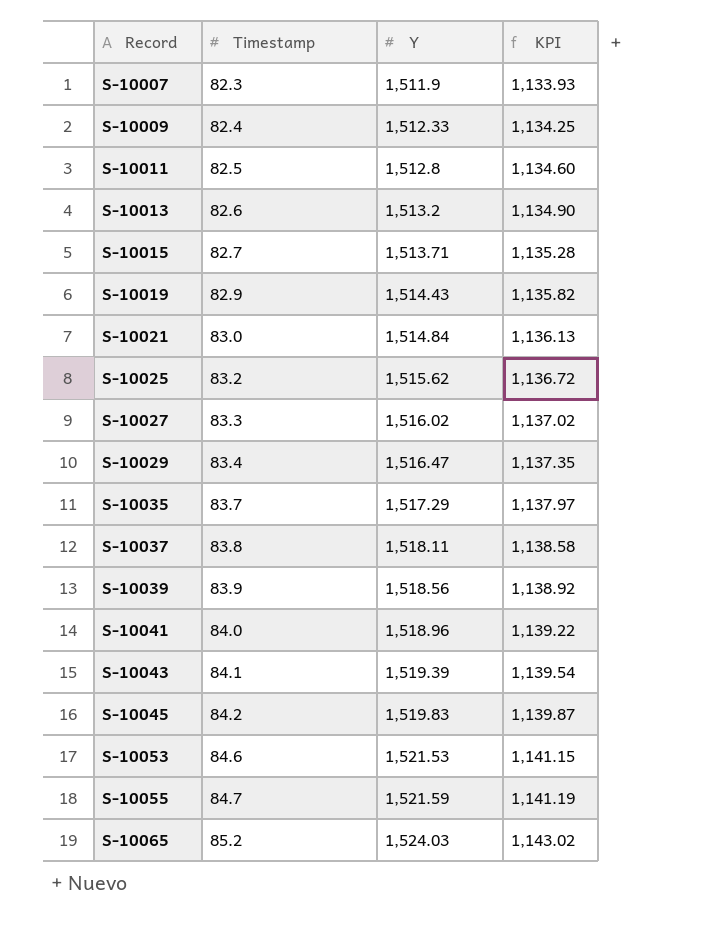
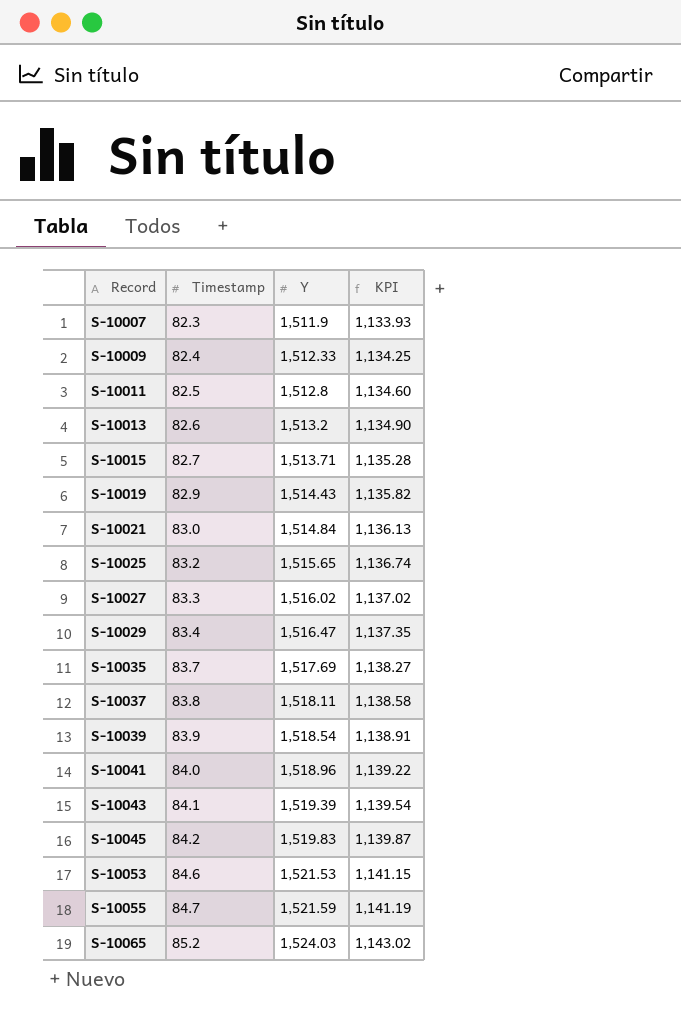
S-10025 | Y: 1,515.62 -> 1,515.65
S-10025 | KPI: 1,136.72 -> 1,136.74
S-10035 | Y: 1,517.29 -> 1,517.69
S-10035 | KPI: 1,137.97 -> 1,138.27
S-10039 | Y: 1,518.56 -> 1,518.54
S-10039 | KPI: 1,138.92 -> 1,138.91

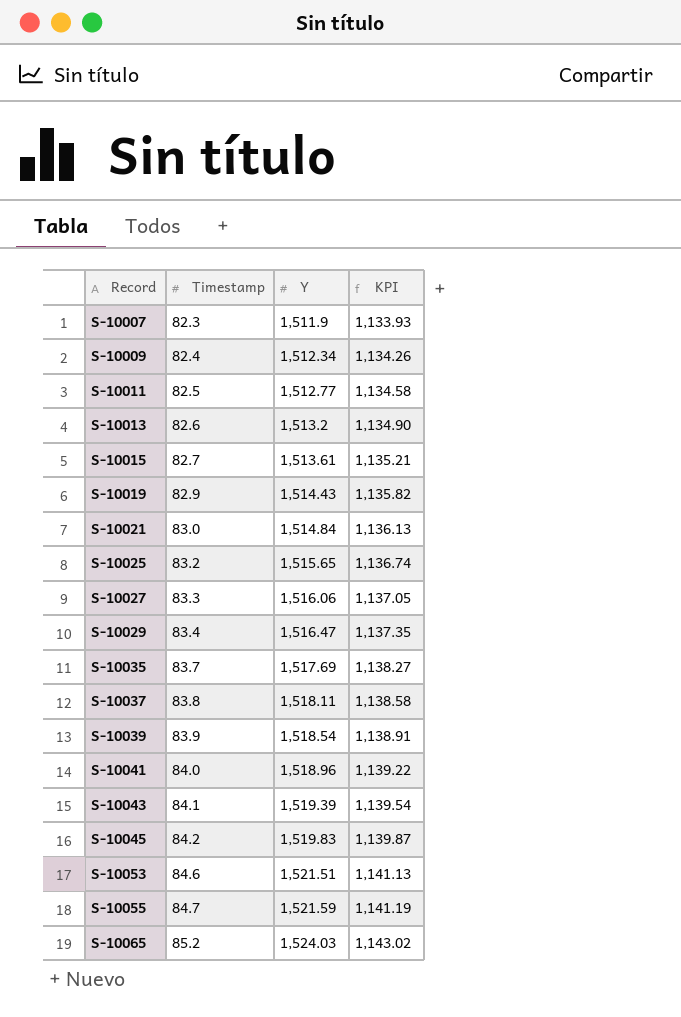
S-10009 | Y: 1,512.33 -> 1,512.34
S-10009 | KPI: 1,134.25 -> 1,134.26
S-10011 | Y: 1,512.8 -> 1,512.77
S-10011 | KPI: 1,134.60 -> 1,134.58
S-10015 | Y: 1,513.71 -> 1,513.61
S-10015 | KPI: 1,135.28 -> 1,135.21
S-10027 | Y: 1,516.02 -> 1,516.06
S-10027 | KPI: 1,137.02 -> 1,137.05
S-10053 | Y: 1,521.53 -> 1,521.51
S-10053 | KPI: 1,141.15 -> 1,141.13

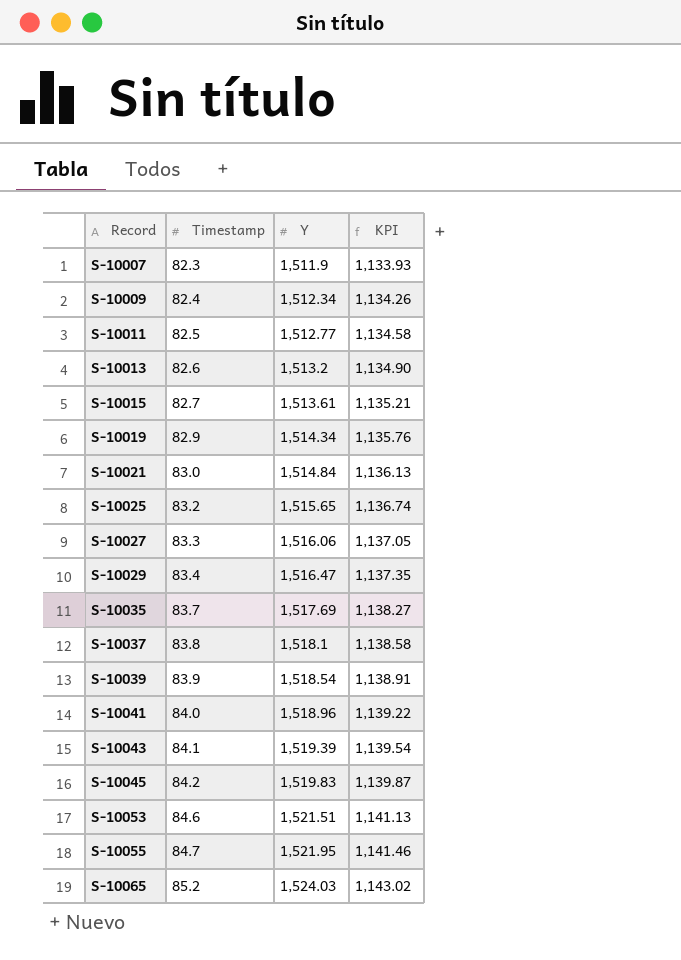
S-10019 | Y: 1,514.43 -> 1,514.34
S-10019 | KPI: 1,135.82 -> 1,135.76
S-10037 | Y: 1,518.11 -> 1,518.1
S-10055 | Y: 1,521.59 -> 1,521.95
S-10055 | KPI: 1,141.19 -> 1,141.46

